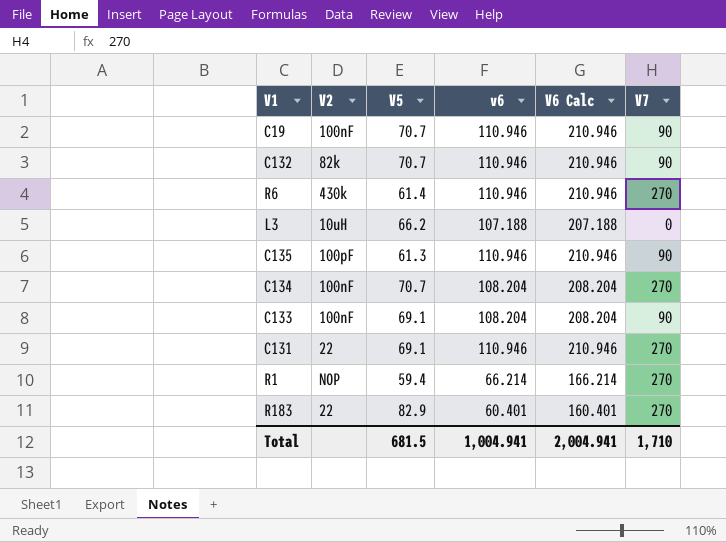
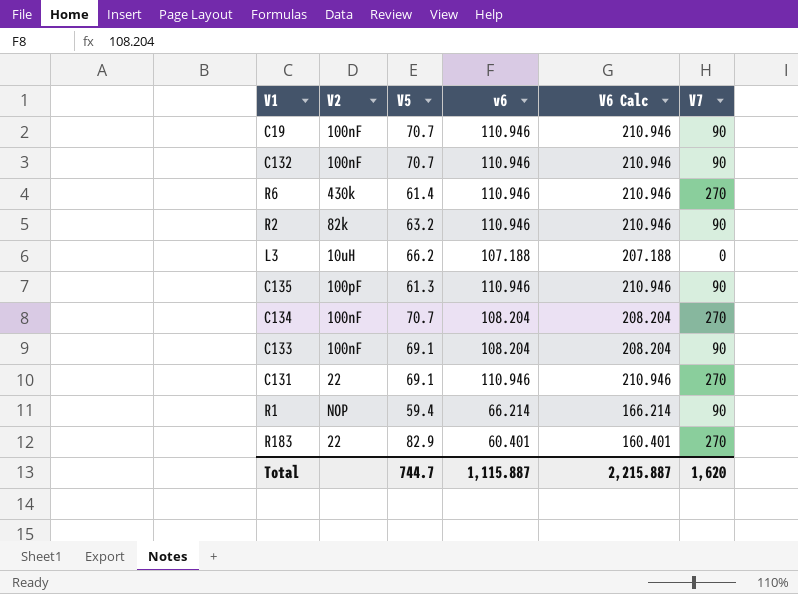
C132 | V2: 82k -> 100nF
row R2: none -> 82k | 63.2 | 110.946 | 210.946 | 90
R1 | V7: 270 -> 90
Total | V5: 681.5 -> 744.7
Total | v6: 1,004.941 -> 1,115.887
Total | V6 Calc: 2,004.941 -> 2,215.887
Total | V7: 1,710 -> 1,620

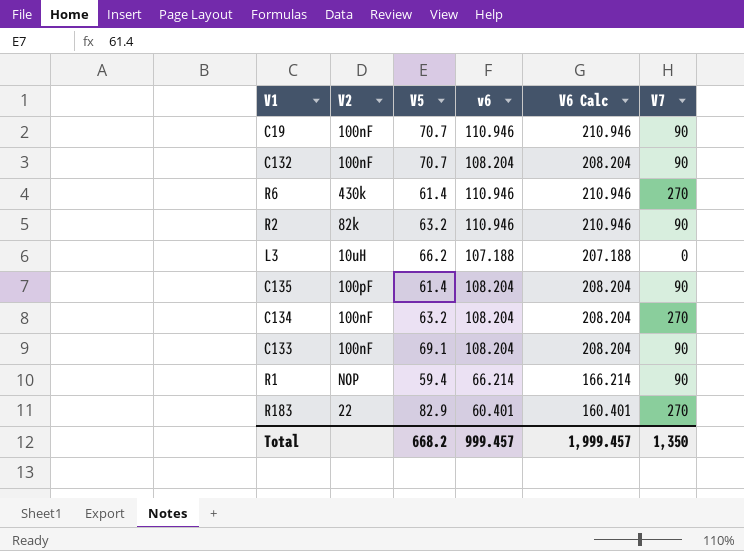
row C131: 22 | 69.1 | 110.946 | 210.946 | 270 -> none
C132 | v6: 110.946 -> 108.204
C132 | V6 Calc: 210.946 -> 208.204
C135 | V5: 61.3 -> 61.4
C135 | v6: 110.946 -> 108.204
C135 | V6 Calc: 210.946 -> 208.204
C134 | V5: 70.7 -> 63.2
Total | V5: 744.7 -> 668.2
Total | v6: 1,115.887 -> 999.457
Total | V6 Calc: 2,215.887 -> 1,999.457
Total | V7: 1,620 -> 1,350

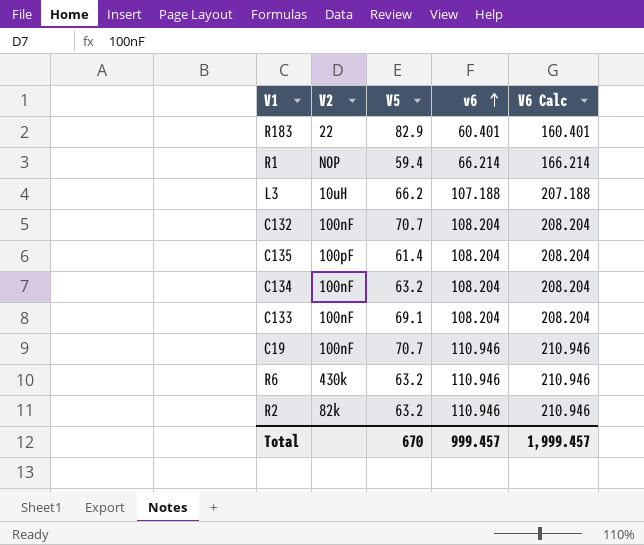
row order: none -> v6 ascending
column V7 | position: 6 -> none
R6 | V5: 61.4 -> 63.2
Total | V5: 668.2 -> 670

